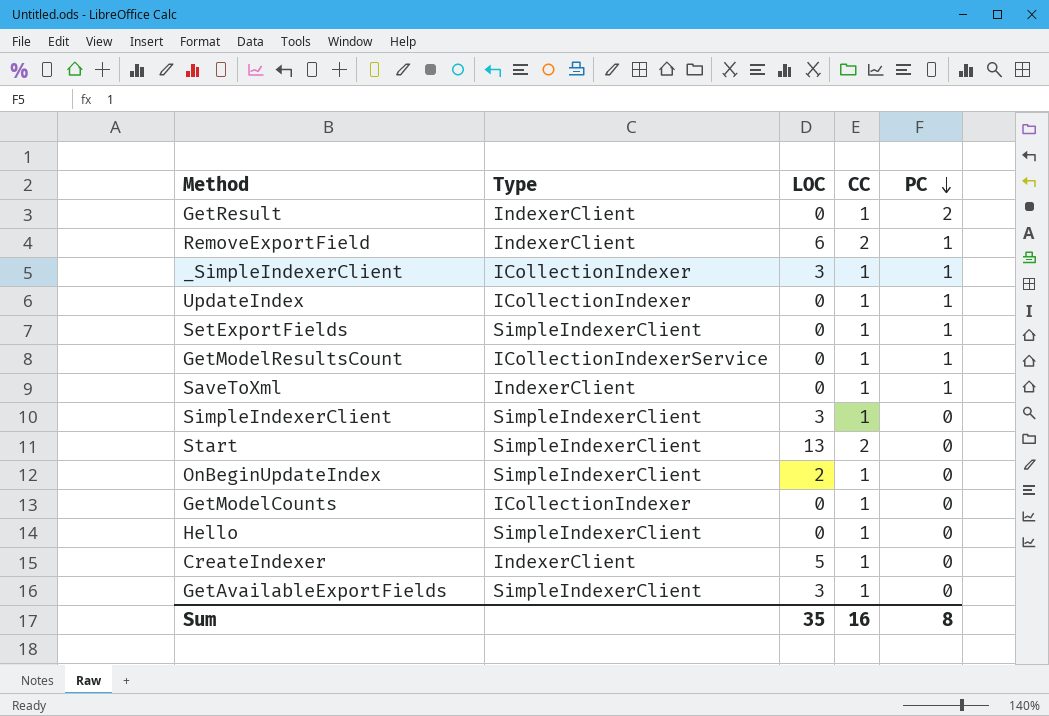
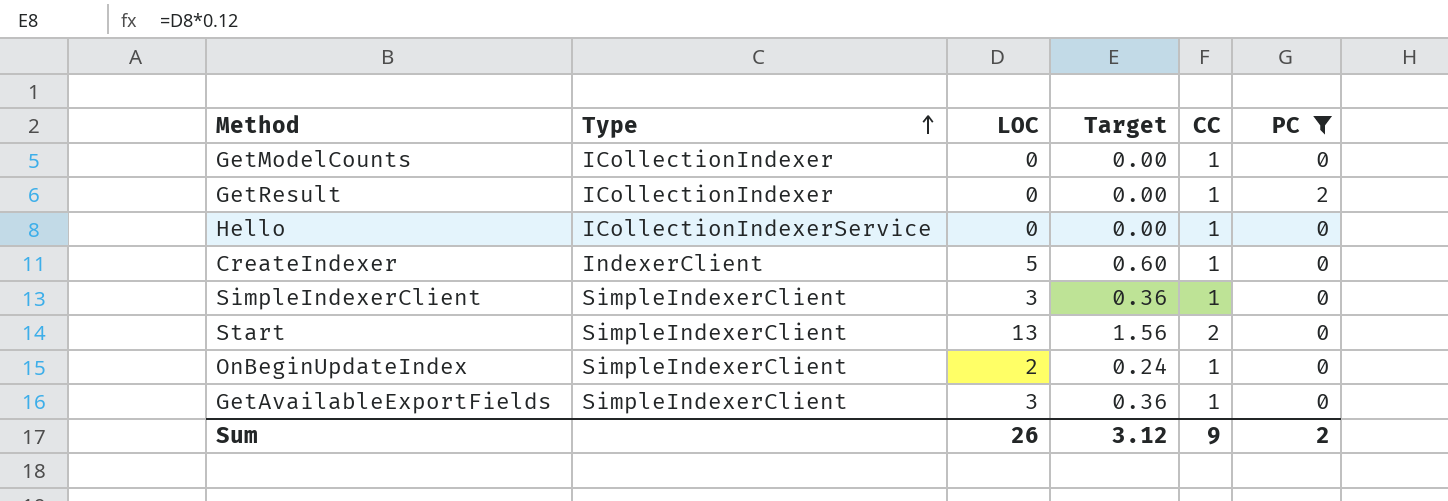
filter: none -> PC != 1
row order: PC descending -> Type ascending
column Target | formula: none -> [LOC] * 0.12
GetResult | Type: IndexerClient -> ICollectionIndexer
Hello | Type: SimpleIndexerClient -> ICollectionIndexerService
Sum | LOC: 35 -> 26
Sum | CC: 16 -> 9
Sum | PC: 8 -> 2

